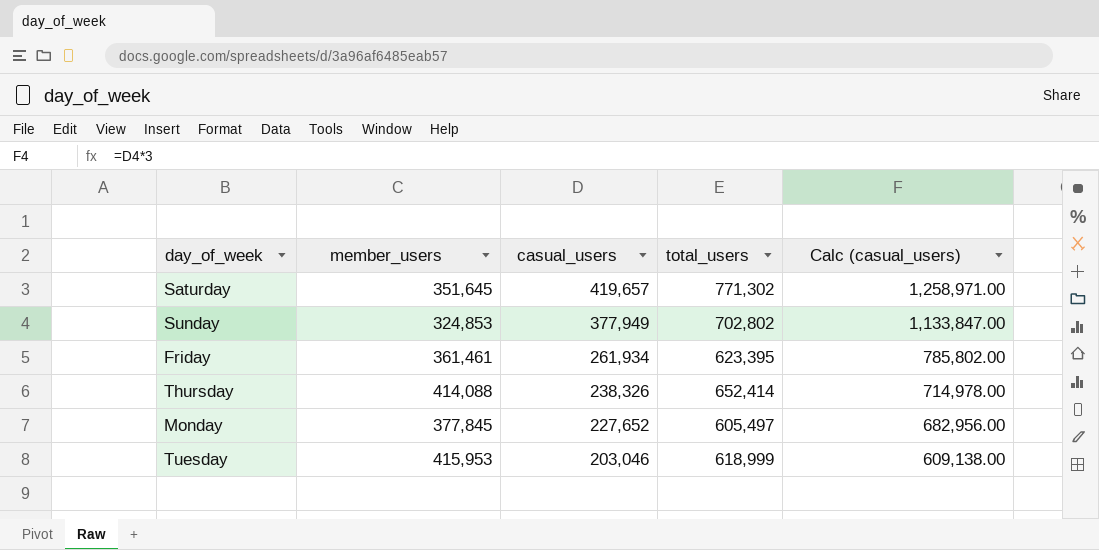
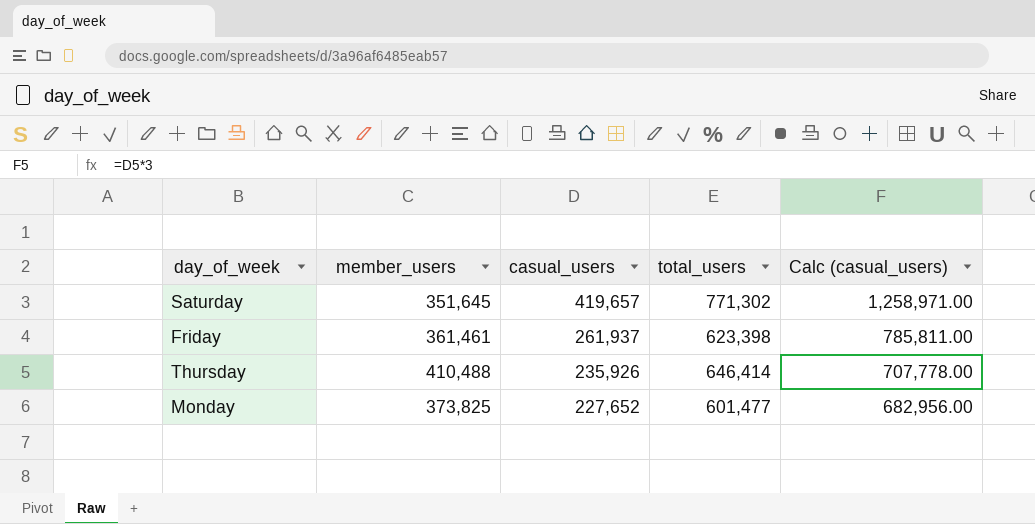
row Sunday: 324,853 | 377,949 | 702,802 | 1,133,847.00 -> none
row Tuesday: 415,953 | 203,046 | 618,999 | 609,138.00 -> none
Friday | casual_users: 261,934 -> 261,937
Friday | total_users: 623,395 -> 623,398
Friday | Calc (casual_users): 785,802.00 -> 785,811.00
Thursday | member_users: 414,088 -> 410,488
Thursday | casual_users: 238,326 -> 235,926
Thursday | total_users: 652,414 -> 646,414
Thursday | Calc (casual_users): 714,978.00 -> 707,778.00
Monday | member_users: 377,845 -> 373,825
Monday | total_users: 605,497 -> 601,477

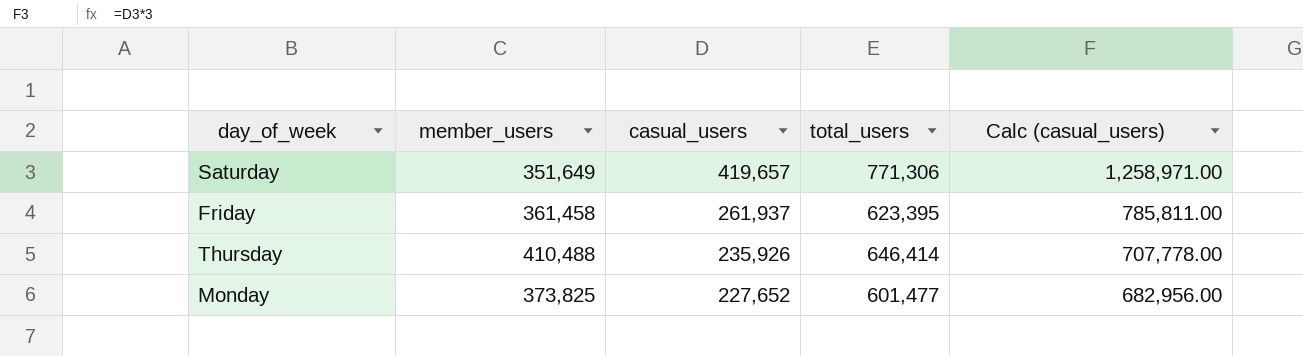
Saturday | member_users: 351,645 -> 351,649
Saturday | total_users: 771,302 -> 771,306
Friday | member_users: 361,461 -> 361,458
Friday | total_users: 623,398 -> 623,395

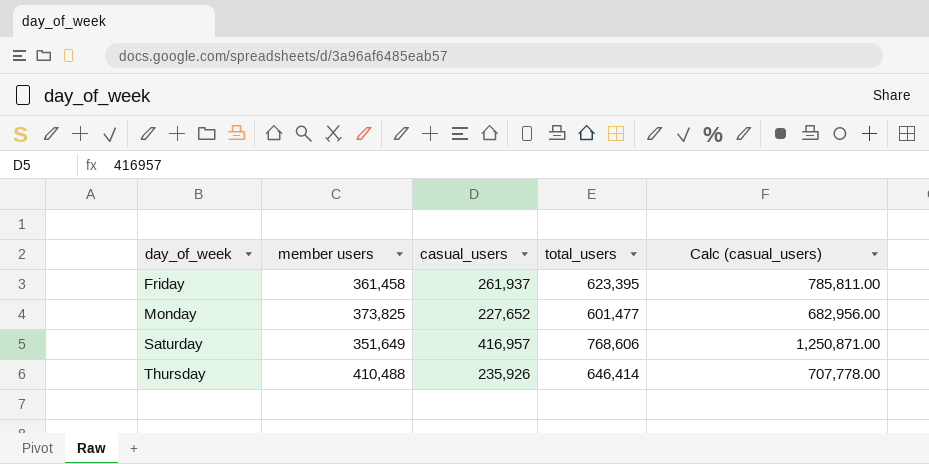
row order: casual_users descending -> day_of_week ascending
column name: member_users -> member users
Saturday | casual_users: 419,657 -> 416,957
Saturday | total_users: 771,306 -> 768,606
Saturday | Calc (casual_users): 1,258,971.00 -> 1,250,871.00

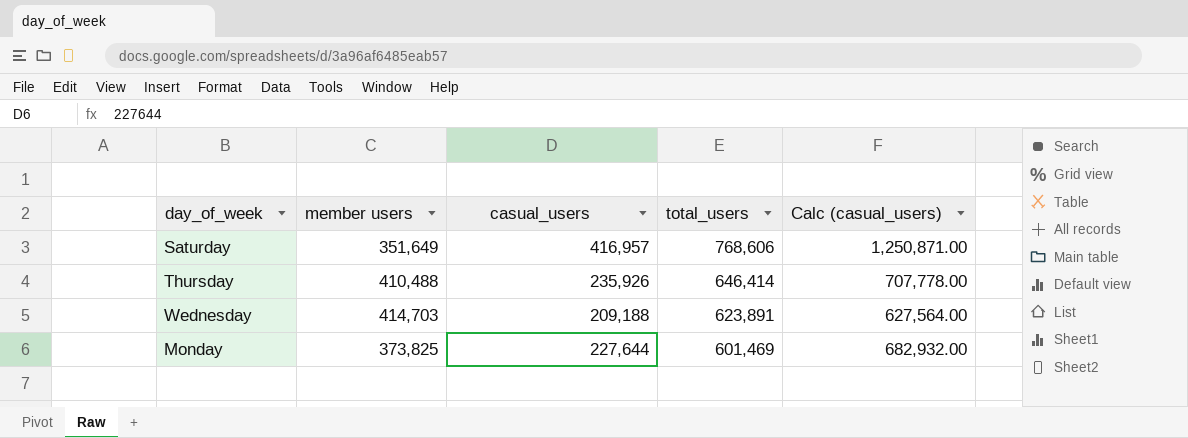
row order: day_of_week ascending -> total_users descending
row Friday: 361,458 | 261,937 | 623,395 | 785,811.00 -> none
row Wednesday: none -> 414,703 | 209,188 | 623,891 | 627,564.00
Monday | casual_users: 227,652 -> 227,644
Monday | total_users: 601,477 -> 601,469
Monday | Calc (casual_users): 682,956.00 -> 682,932.00

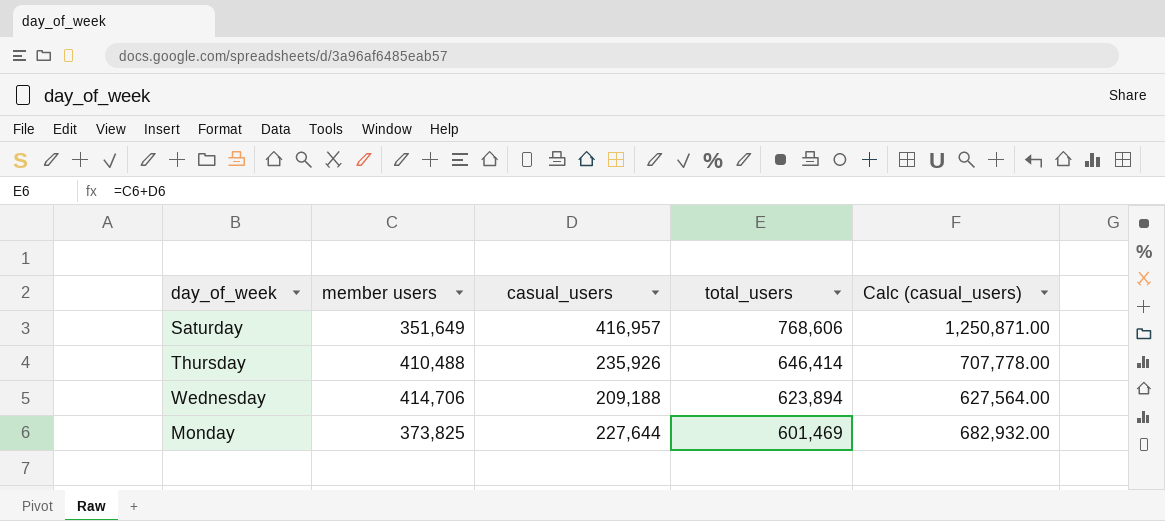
Wednesday | member users: 414,703 -> 414,706
Wednesday | total_users: 623,891 -> 623,894

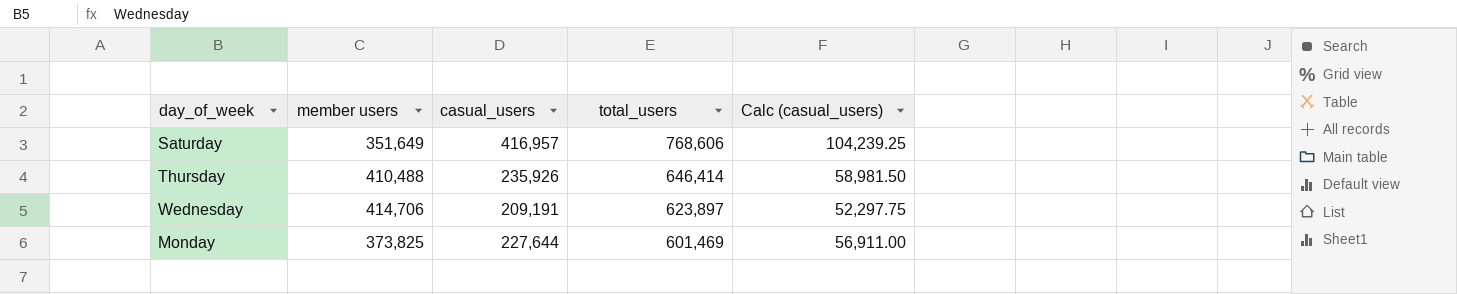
column Calc (casual_users) | formula: [casual_users] * 3 -> [casual_users] * 0.25
Wednesday | casual_users: 209,188 -> 209,191
Wednesday | total_users: 623,894 -> 623,897

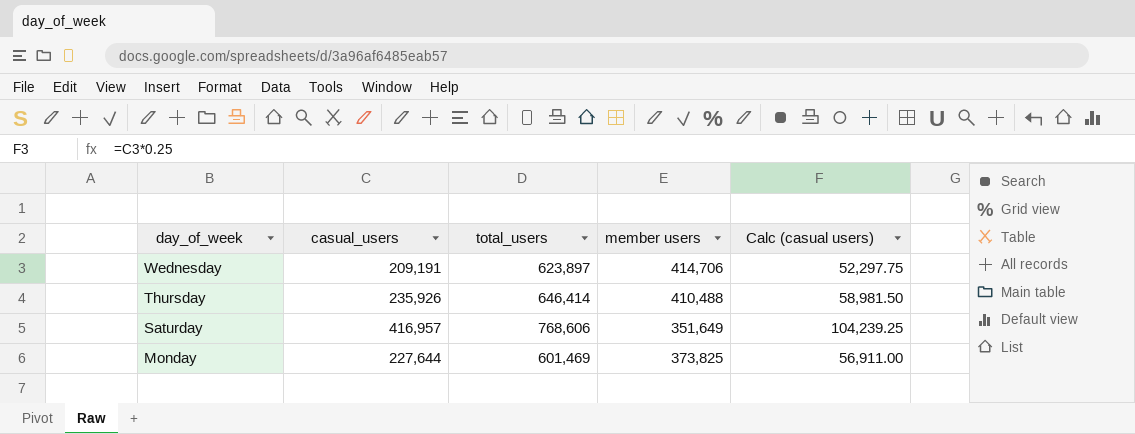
row order: total_users descending -> day_of_week descending
column member users | position: 2 -> 4
column name: Calc (casual_users) -> Calc (casual users)

